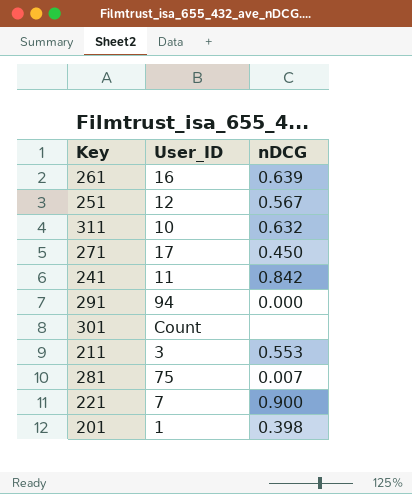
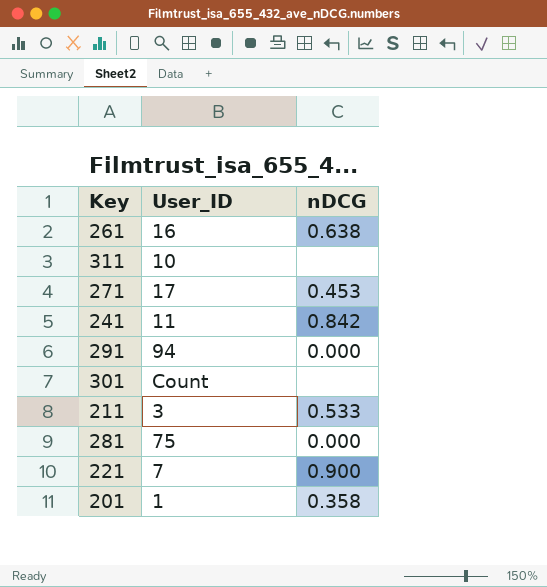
row 251: 12 | 0.567 -> none
261 | nDCG: 0.639 -> 0.638
311 | nDCG: 0.632 -> none
271 | nDCG: 0.450 -> 0.453
211 | nDCG: 0.553 -> 0.533
281 | nDCG: 0.007 -> 0.000
201 | nDCG: 0.398 -> 0.358

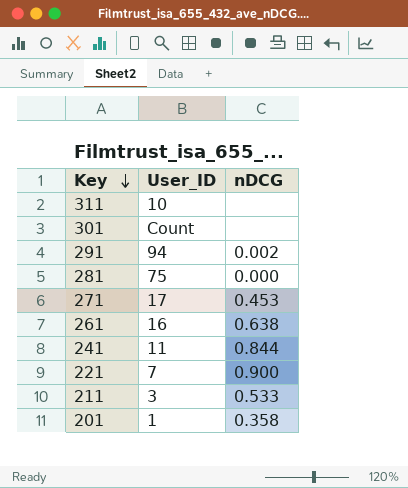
row order: none -> Key descending
291 | nDCG: 0.000 -> 0.002
241 | nDCG: 0.842 -> 0.844

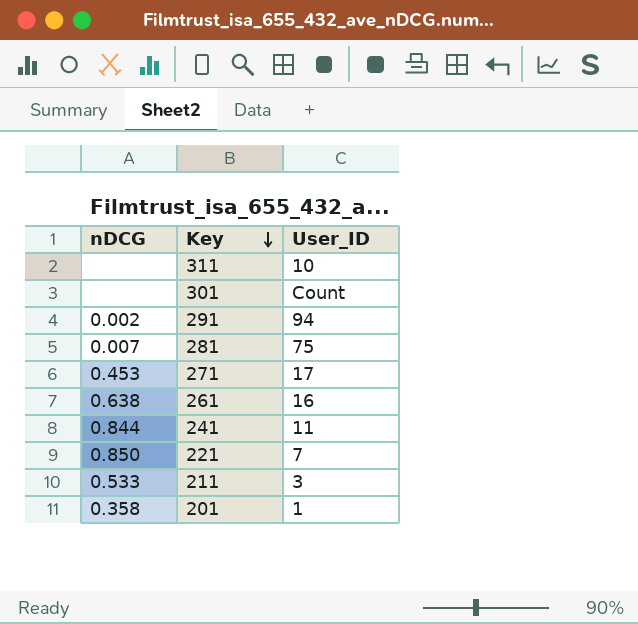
column nDCG | position: 3 -> 1
281 | nDCG: 0.000 -> 0.007
221 | nDCG: 0.900 -> 0.850

